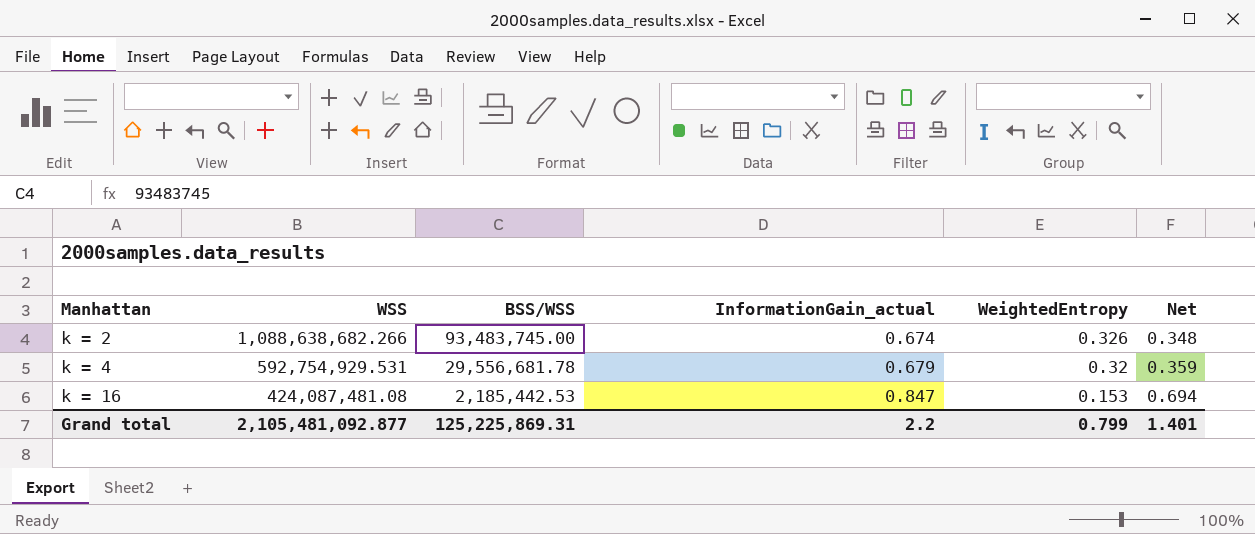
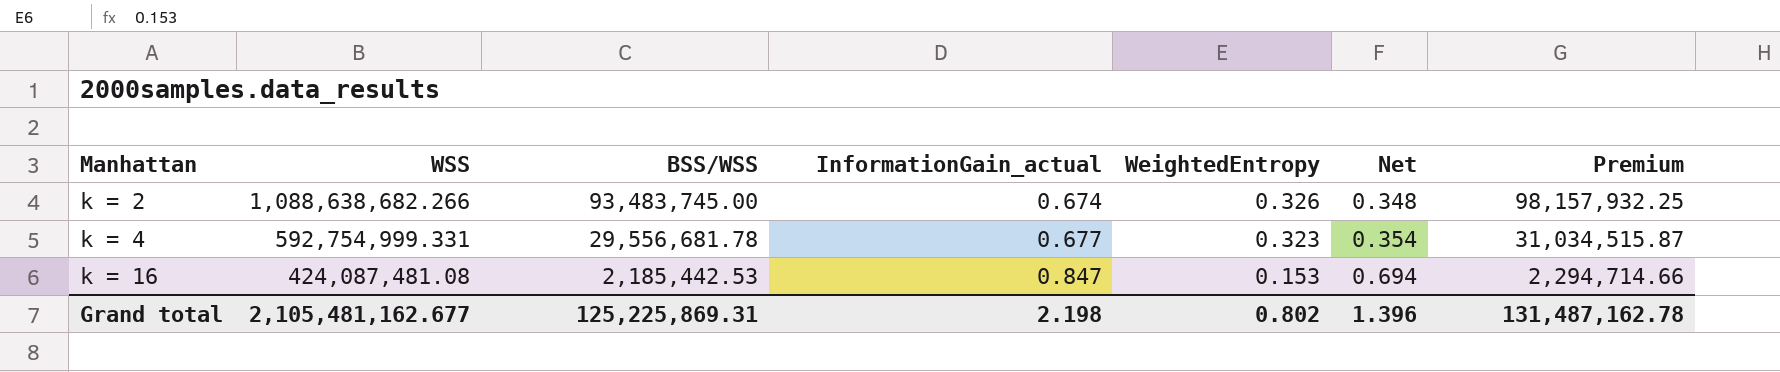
column Premium | formula: none -> [BSS/WSS] * 1.05
k = 4 | WSS: 592,754,929.531 -> 592,754,999.331
k = 4 | InformationGain_actual: 0.679 -> 0.677
k = 4 | WeightedEntropy: 0.32 -> 0.323
k = 4 | Net: 0.359 -> 0.354
Grand total | WSS: 2,105,481,092.877 -> 2,105,481,162.677
Grand total | InformationGain_actual: 2.2 -> 2.198
Grand total | WeightedEntropy: 0.799 -> 0.802
Grand total | Net: 1.401 -> 1.396

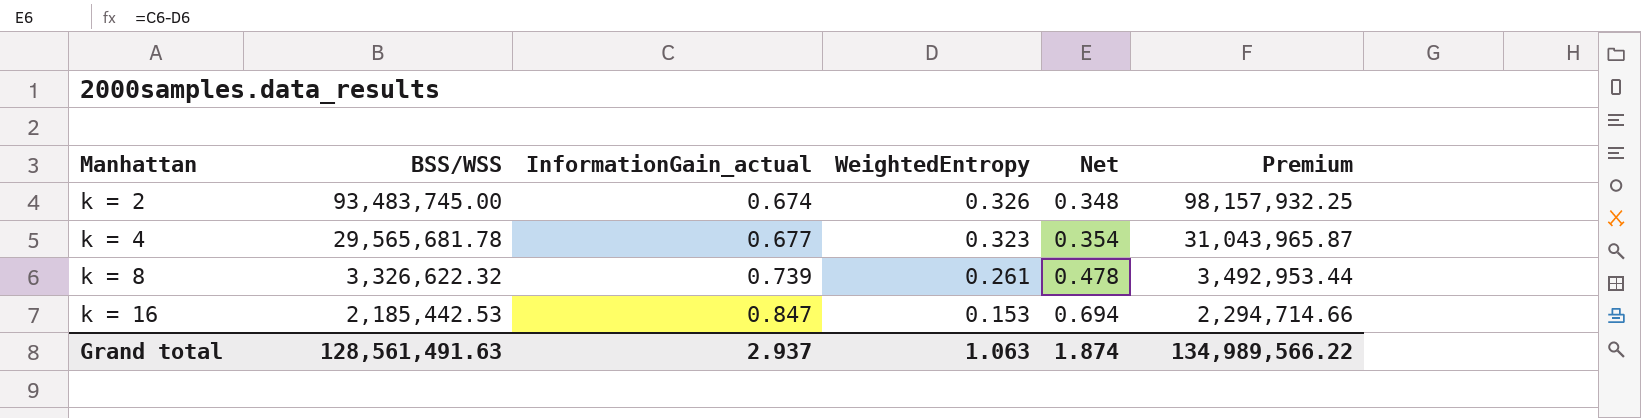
column WSS | position: 2 -> none
k = 4 | BSS/WSS: 29,556,681.78 -> 29,565,681.78
k = 4 | Premium: 31,034,515.87 -> 31,043,965.87
row k = 8: none -> 3,326,622.32 | 0.739 | 0.261 | 0.478 | 3,492,953.44
Grand total | BSS/WSS: 125,225,869.31 -> 128,561,491.63
Grand total | InformationGain_actual: 2.198 -> 2.937
Grand total | WeightedEntropy: 0.802 -> 1.063
Grand total | Net: 1.396 -> 1.874
Grand total | Premium: 131,487,162.78 -> 134,989,566.22

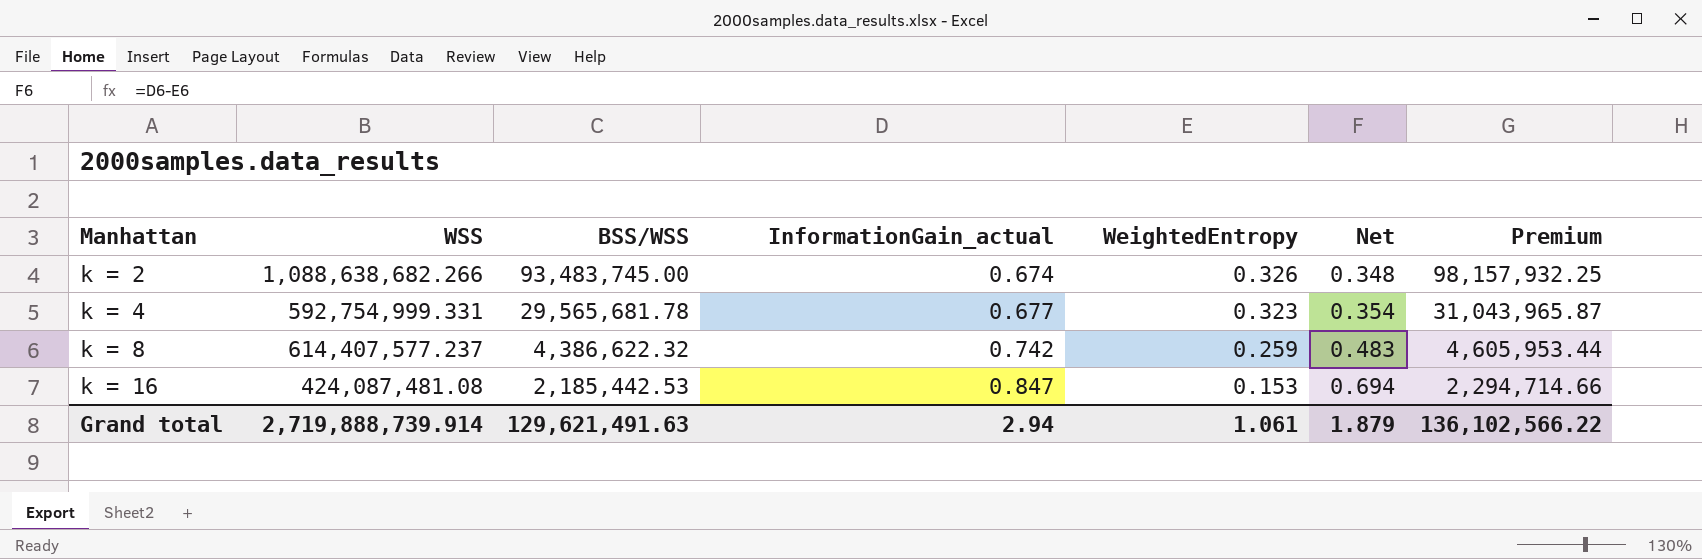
column WSS | position: none -> 2
k = 8 | BSS/WSS: 3,326,622.32 -> 4,386,622.32
k = 8 | InformationGain_actual: 0.739 -> 0.742
k = 8 | WeightedEntropy: 0.261 -> 0.259
k = 8 | Net: 0.478 -> 0.483
k = 8 | Premium: 3,492,953.44 -> 4,605,953.44
Grand total | BSS/WSS: 128,561,491.63 -> 129,621,491.63
Grand total | InformationGain_actual: 2.937 -> 2.94
Grand total | WeightedEntropy: 1.063 -> 1.061
Grand total | Net: 1.874 -> 1.879
Grand total | Premium: 134,989,566.22 -> 136,102,566.22

